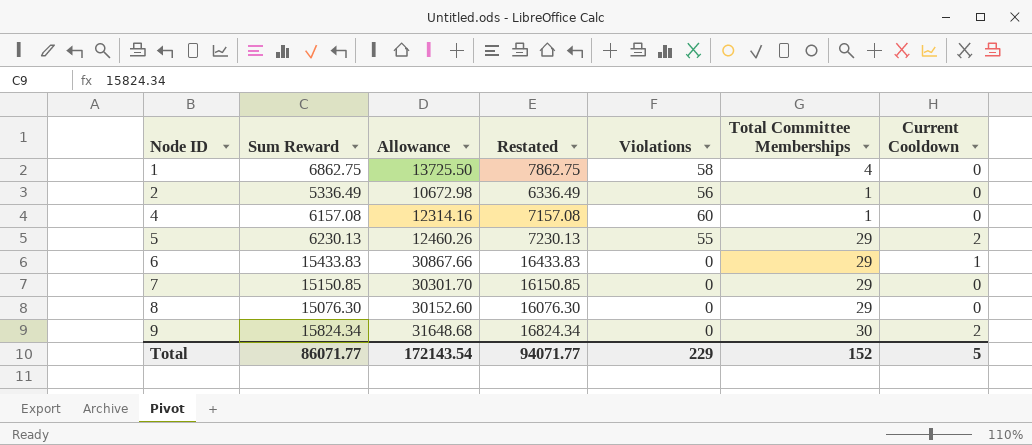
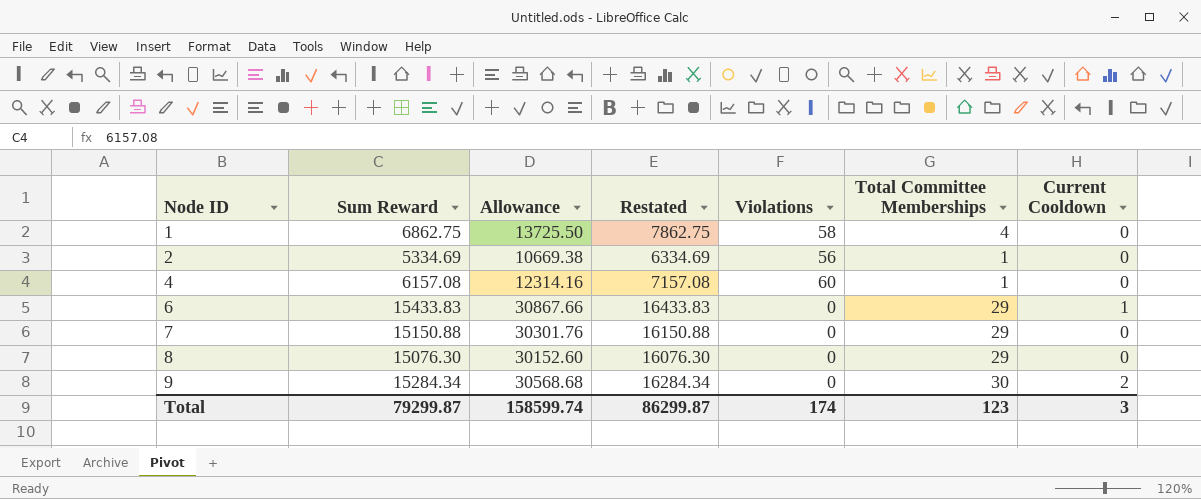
row 5: 6230.13 | 12460.26 | 7230.13 | 55 | 29 | 2 -> none
2 | Sum Reward: 5336.49 -> 5334.69
2 | Allowance: 10672.98 -> 10669.38
2 | Restated: 6336.49 -> 6334.69
7 | Sum Reward: 15150.85 -> 15150.88
7 | Allowance: 30301.70 -> 30301.76
7 | Restated: 16150.85 -> 16150.88
9 | Sum Reward: 15824.34 -> 15284.34
9 | Allowance: 31648.68 -> 30568.68
9 | Restated: 16824.34 -> 16284.34
Total | Sum Reward: 86071.77 -> 79299.87
Total | Allowance: 172143.54 -> 158599.74
Total | Restated: 94071.77 -> 86299.87
Total | Violations: 229 -> 174
Total | Total Committee Memberships: 152 -> 123
Total | Current Cooldown: 5 -> 3

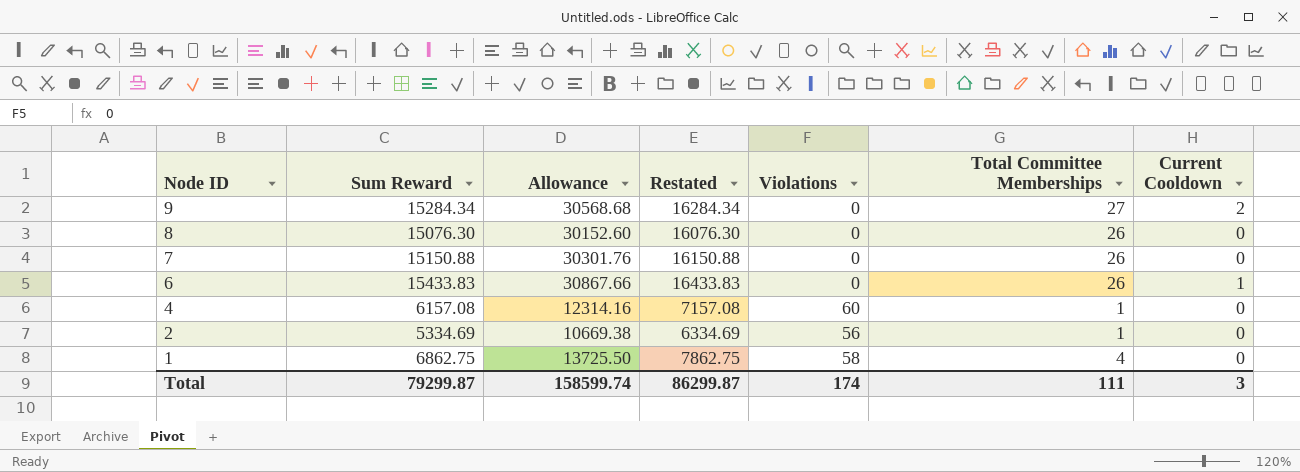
row order: Node ID ascending -> Node ID descending
9 | Total Committee Memberships: 30 -> 27
8 | Total Committee Memberships: 29 -> 26
7 | Total Committee Memberships: 29 -> 26
6 | Total Committee Memberships: 29 -> 26
Total | Total Committee Memberships: 123 -> 111

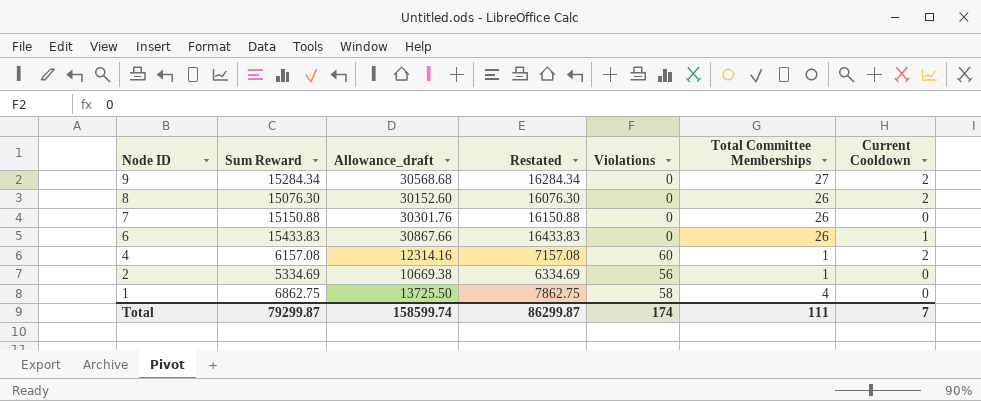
column name: Allowance -> Allowance_draft
8 | Current Cooldown: 0 -> 2
4 | Current Cooldown: 0 -> 2
Total | Current Cooldown: 3 -> 7

